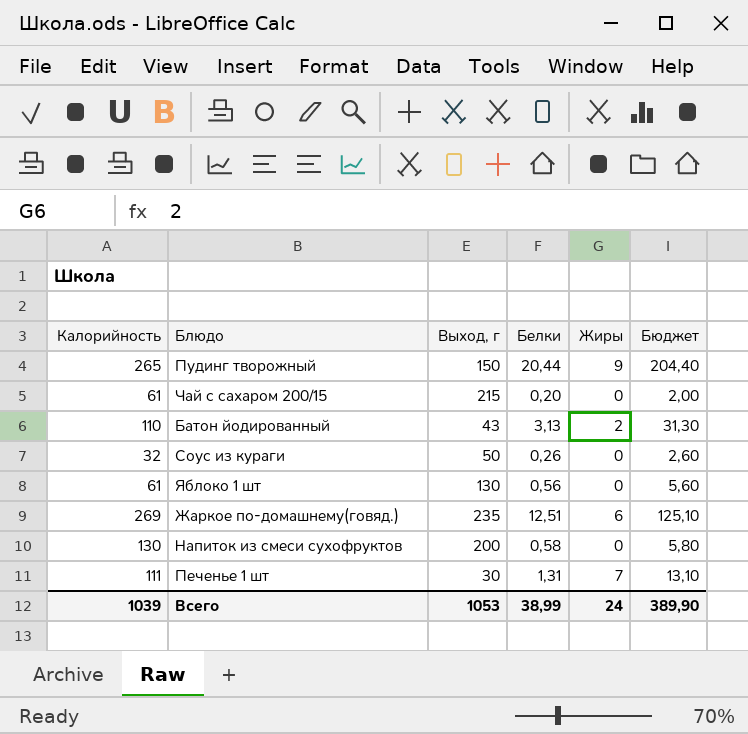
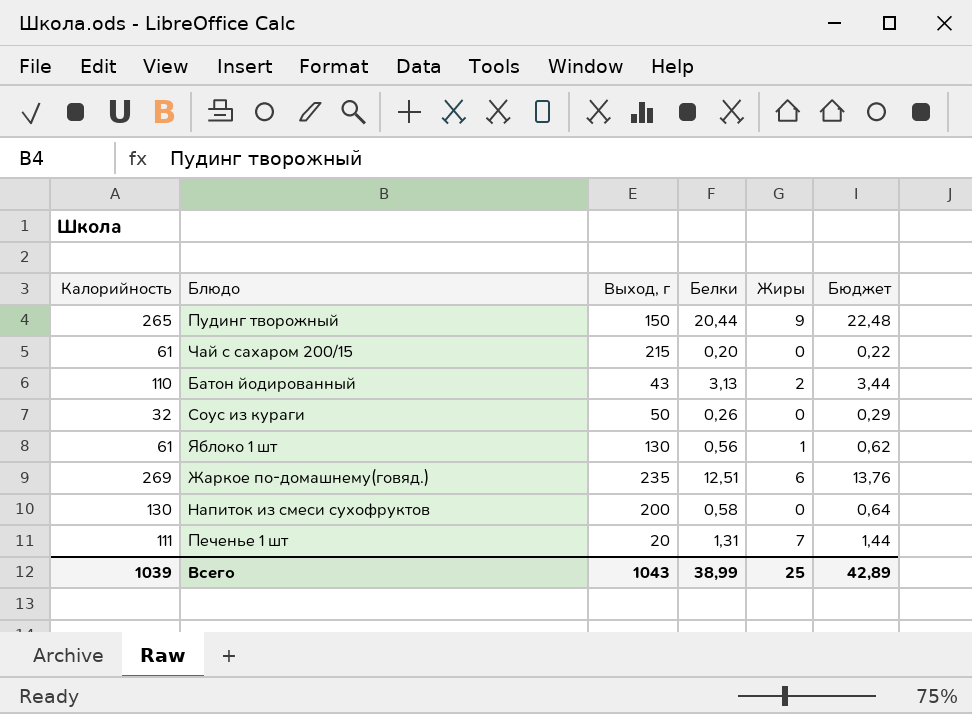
column Бюджет | formula: [Белки] * 10 -> [Белки] * 1,1
Яблоко 1 шт | Жиры: 0 -> 1
Печенье 1 шт | Выход, г: 30 -> 20
Всего | Выход, г: 1053 -> 1043
Всего | Жиры: 24 -> 25
Всего | Бюджет: 389,90 -> 42,89

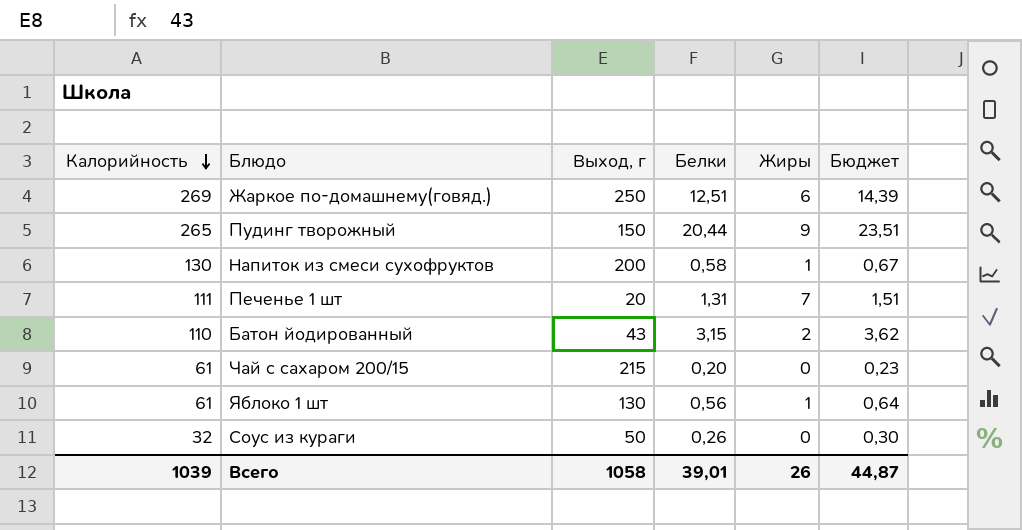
row order: none -> Калорийность descending
column Бюджет | formula: [Белки] * 1,1 -> [Белки] * 1,15
Жаркое по-домашнему(говяд.) | Выход, г: 235 -> 250
Напиток из смеси сухофруктов | Жиры: 0 -> 1
Батон йодированный | Белки: 3,13 -> 3,15
Всего | Выход, г: 1043 -> 1058
Всего | Белки: 38,99 -> 39,01
Всего | Жиры: 25 -> 26
Всего | Бюджет: 42,89 -> 44,87

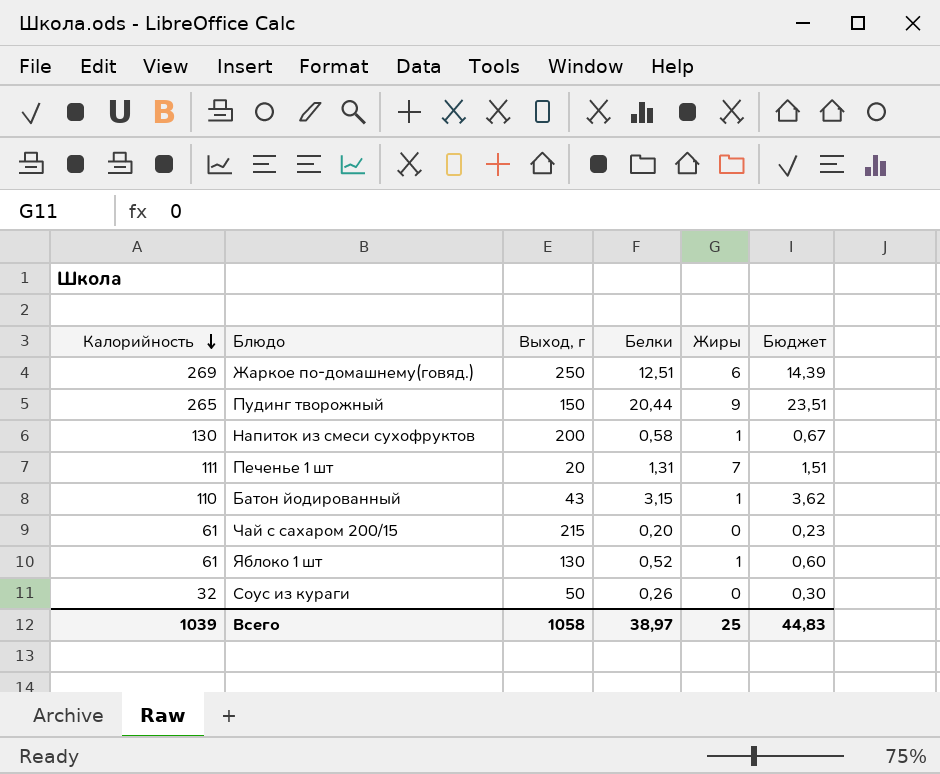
Батон йодированный | Жиры: 2 -> 1
Яблоко 1 шт | Белки: 0,56 -> 0,52
Яблоко 1 шт | Бюджет: 0,64 -> 0,60
Всего | Белки: 39,01 -> 38,97
Всего | Жиры: 26 -> 25
Всего | Бюджет: 44,87 -> 44,83

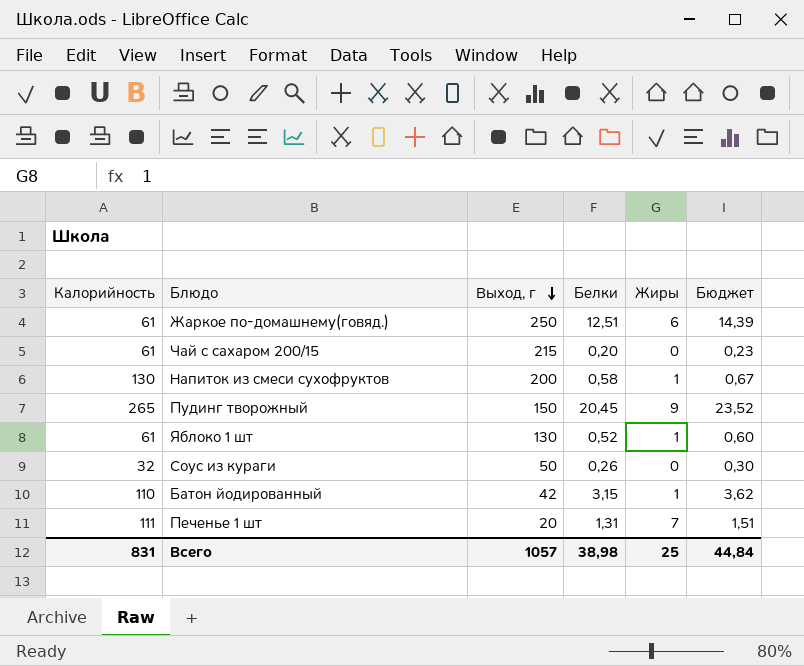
row order: Калорийность descending -> Выход, г descending
Жаркое по-домашнему(говяд.) | Калорийность: 269 -> 61
Пудинг творожный | Белки: 20,44 -> 20,45
Пудинг творожный | Бюджет: 23,51 -> 23,52
Батон йодированный | Выход, г: 43 -> 42
Всего | Калорийность: 1039 -> 831
Всего | Выход, г: 1058 -> 1057
Всего | Белки: 38,97 -> 38,98
Всего | Бюджет: 44,83 -> 44,84

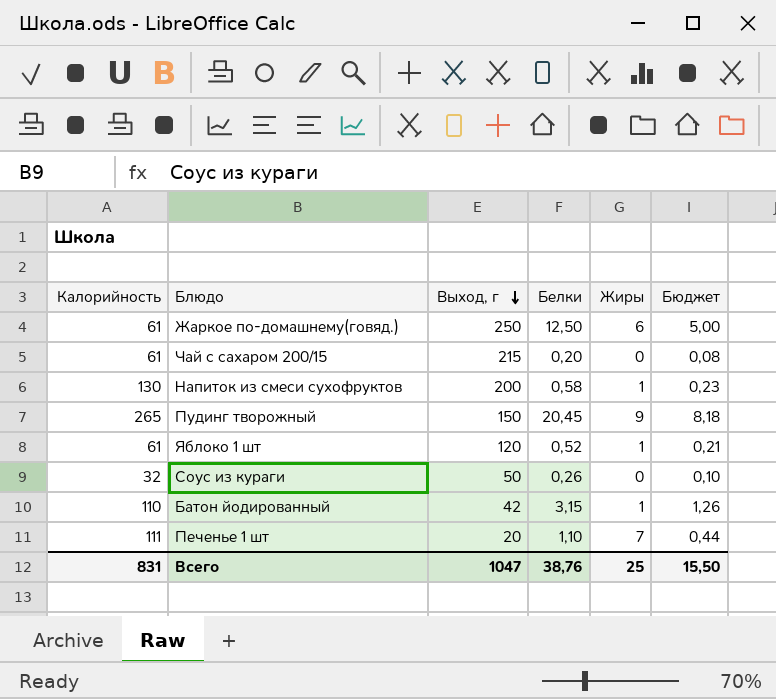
column Бюджет | formula: [Белки] * 1,15 -> [Белки] * 0,4
Жаркое по-домашнему(говяд.) | Белки: 12,51 -> 12,50
Яблоко 1 шт | Выход, г: 130 -> 120
Печенье 1 шт | Белки: 1,31 -> 1,10
Всего | Выход, г: 1057 -> 1047
Всего | Белки: 38,98 -> 38,76
Всего | Бюджет: 44,84 -> 15,50

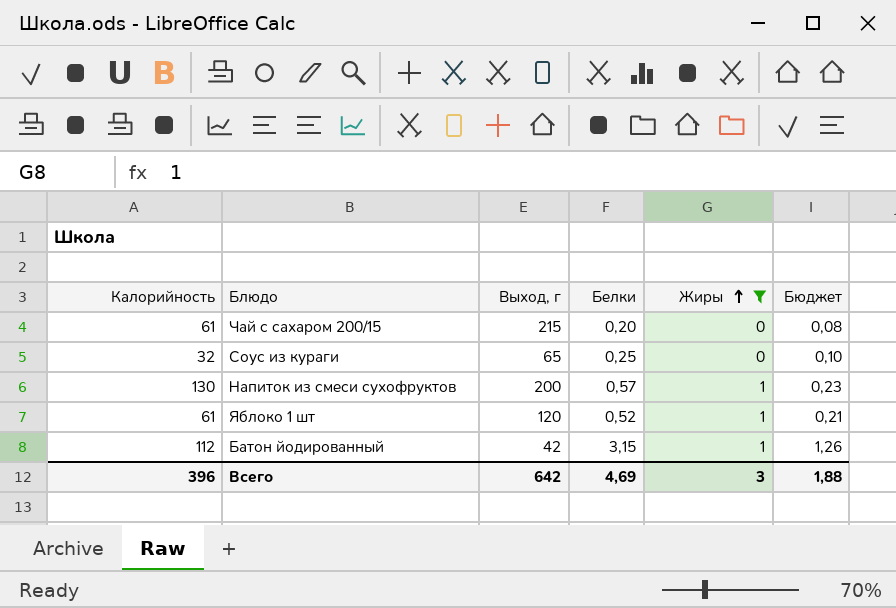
filter: none -> Жиры <= 1
row order: Выход, г descending -> Жиры ascending
Соус из кураги | Выход, г: 50 -> 65
Соус из кураги | Белки: 0,26 -> 0,25
Напиток из смеси сухофруктов | Белки: 0,58 -> 0,57
Батон йодированный | Калорийность: 110 -> 112
Всего | Калорийность: 831 -> 396
Всего | Выход, г: 1047 -> 642
Всего | Белки: 38,76 -> 4,69
Всего | Жиры: 25 -> 3
Всего | Бюджет: 15,50 -> 1,88

